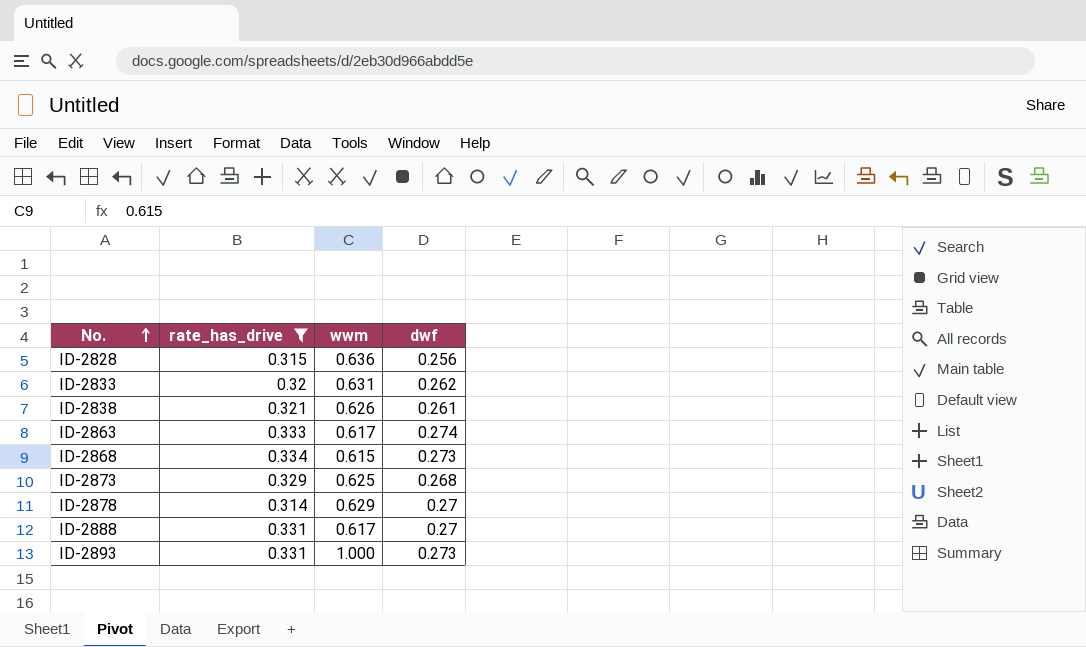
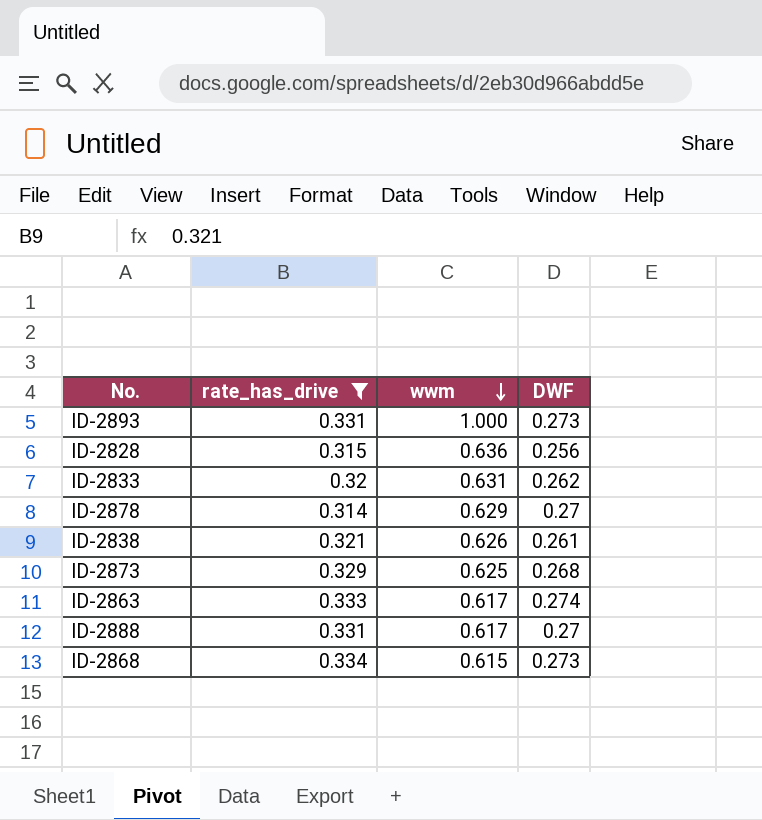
row order: No. ascending -> wwm descending
column name: dwf -> DWF

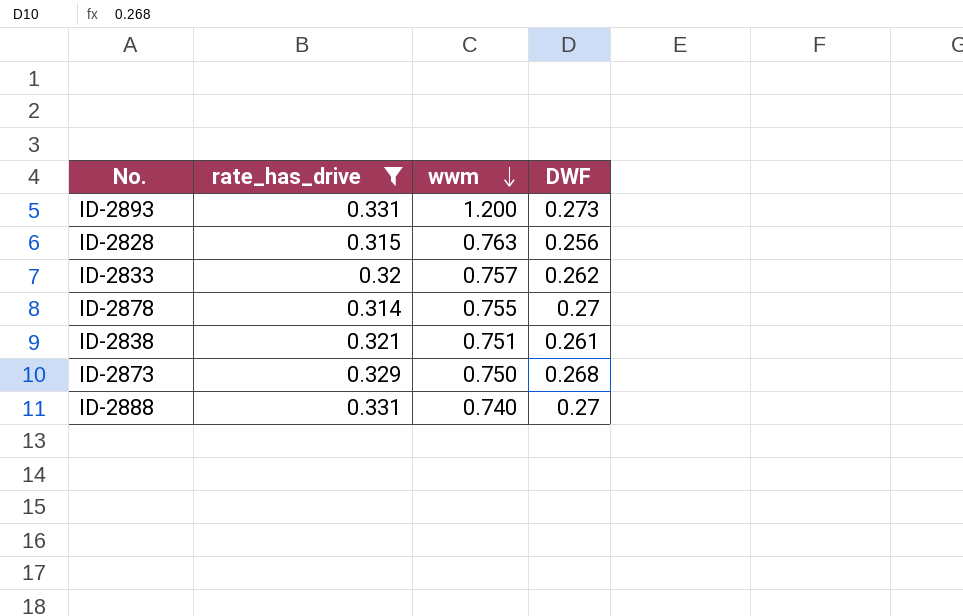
row ID-2863: 0.333 | 0.617 | 0.274 -> none
row ID-2868: 0.334 | 0.615 | 0.273 -> none
ID-2893 | wwm: 1.000 -> 1.200
ID-2828 | wwm: 0.636 -> 0.763
ID-2833 | wwm: 0.631 -> 0.757
ID-2878 | wwm: 0.629 -> 0.755
ID-2838 | wwm: 0.626 -> 0.751
ID-2873 | wwm: 0.625 -> 0.750
ID-2888 | wwm: 0.617 -> 0.740

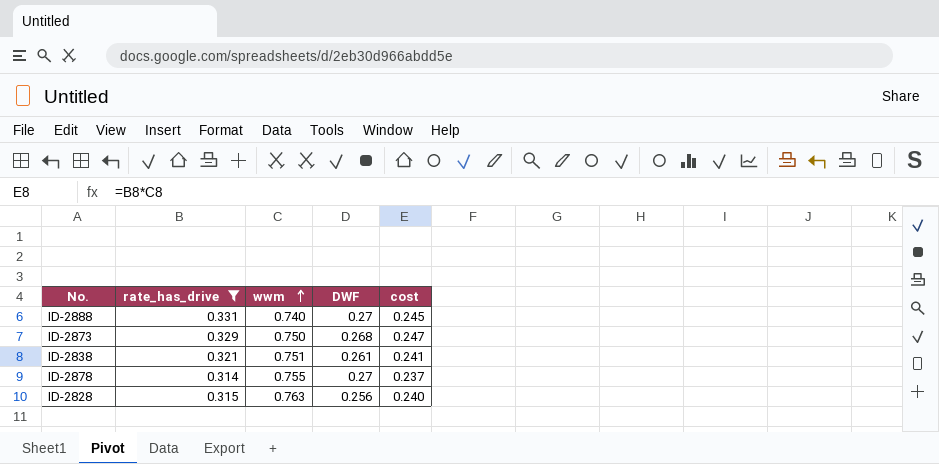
row order: wwm descending -> wwm ascending
column cost | formula: none -> [rate_has_drive] * [wwm]
row ID-2893: 0.331 | 1.200 | 0.273 -> none
row ID-2833: 0.32 | 0.757 | 0.262 -> none

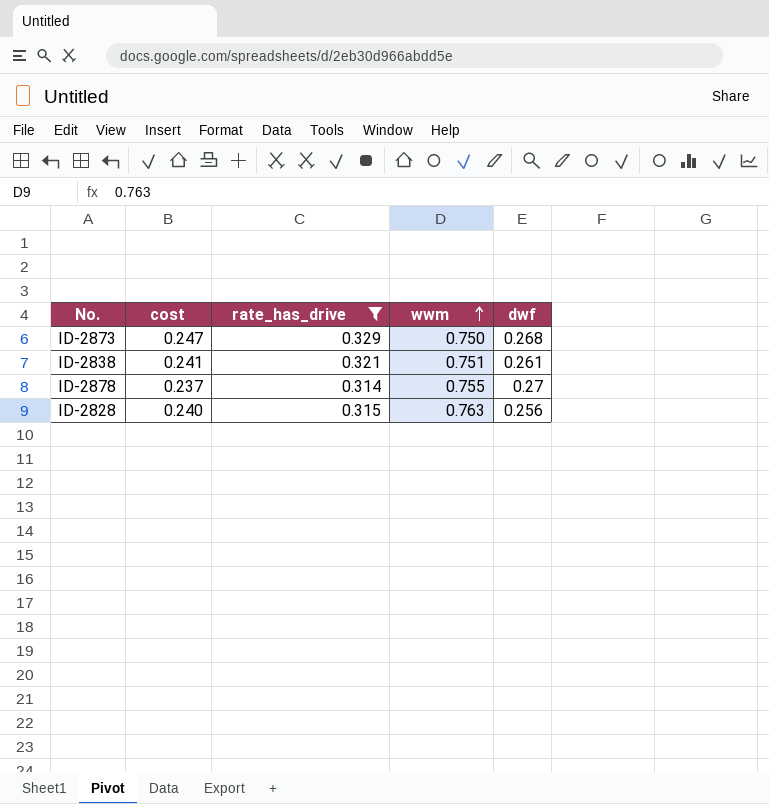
column cost | position: 5 -> 2
column name: DWF -> dwf
row ID-2888: 0.331 | 0.740 | 0.27 | 0.245 -> none

